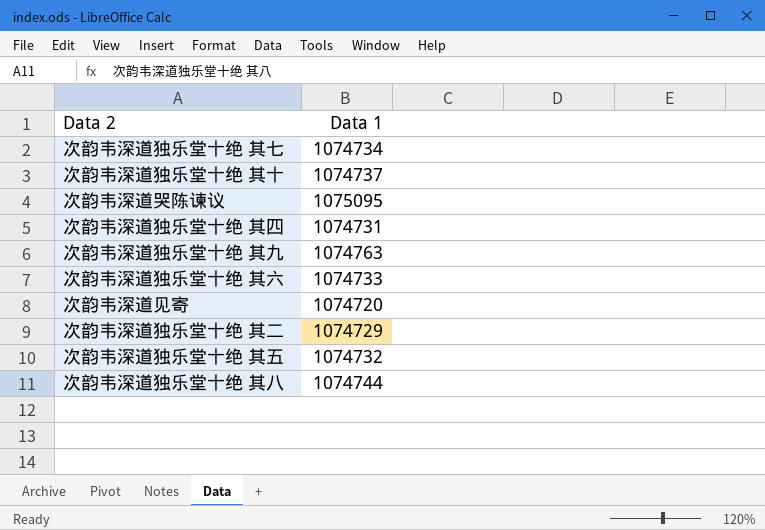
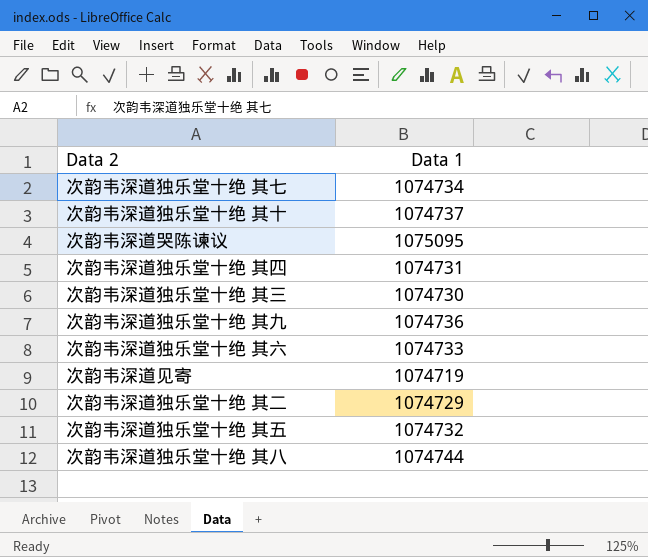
row 次韵韦深道独乐堂十绝 其三: none -> 1074730
次韵韦深道独乐堂十绝 其九 | Data 1: 1074763 -> 1074736
次韵韦深道见寄 | Data 1: 1074720 -> 1074719

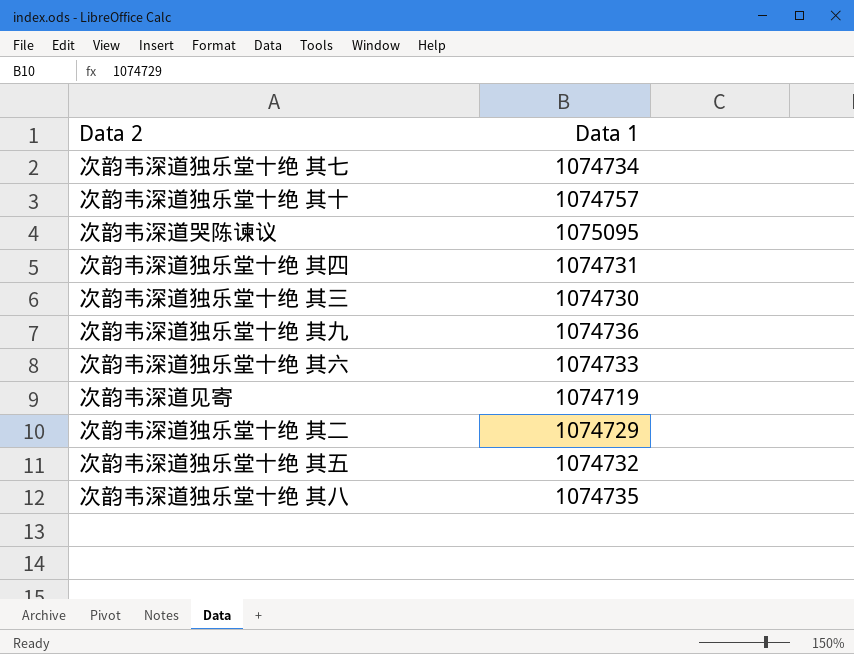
次韵韦深道独乐堂十绝 其十 | Data 1: 1074737 -> 1074757
次韵韦深道独乐堂十绝 其八 | Data 1: 1074744 -> 1074735

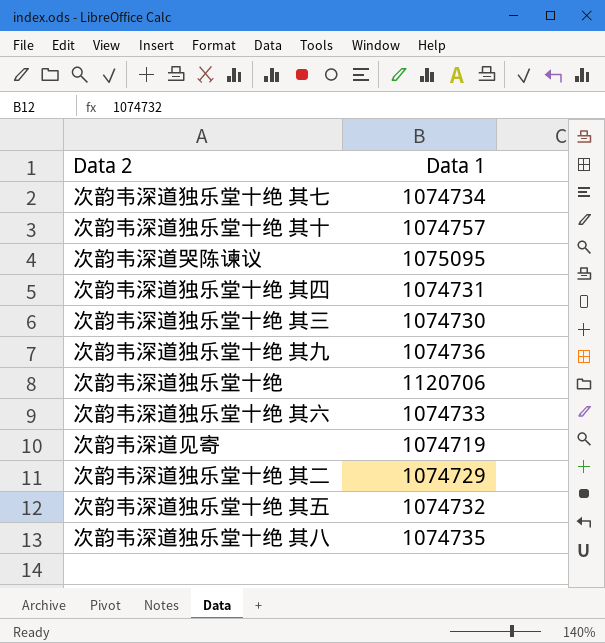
row 次韵韦深道独乐堂十绝: none -> 1120706

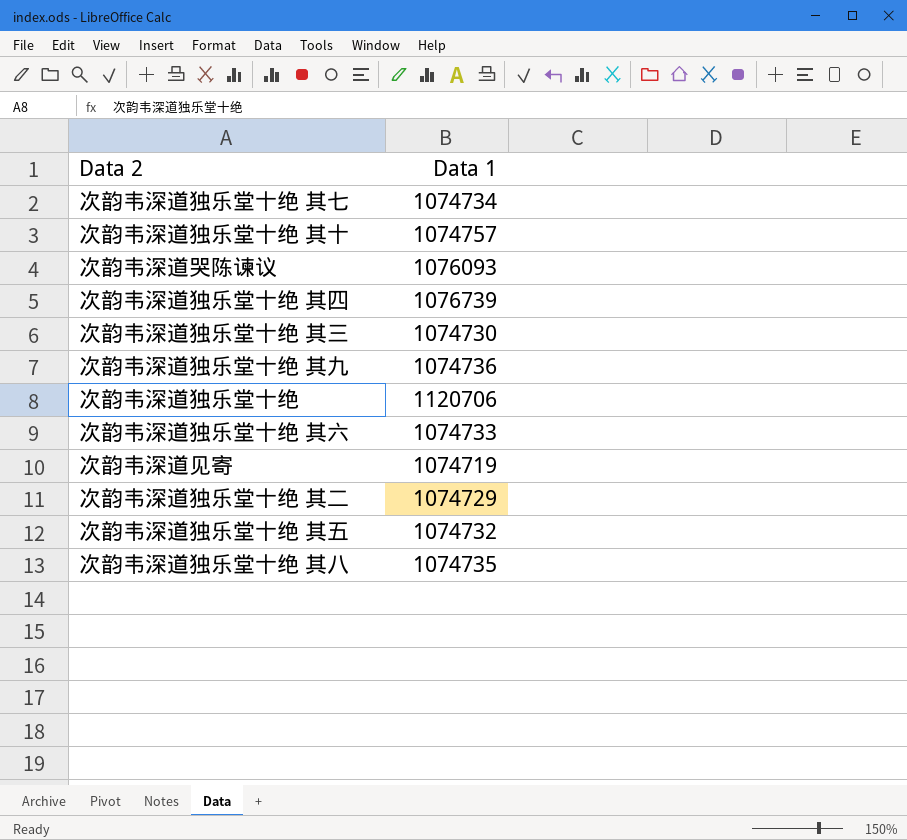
次韵韦深道哭陈谏议 | Data 1: 1075095 -> 1076093
次韵韦深道独乐堂十绝 其四 | Data 1: 1074731 -> 1076739

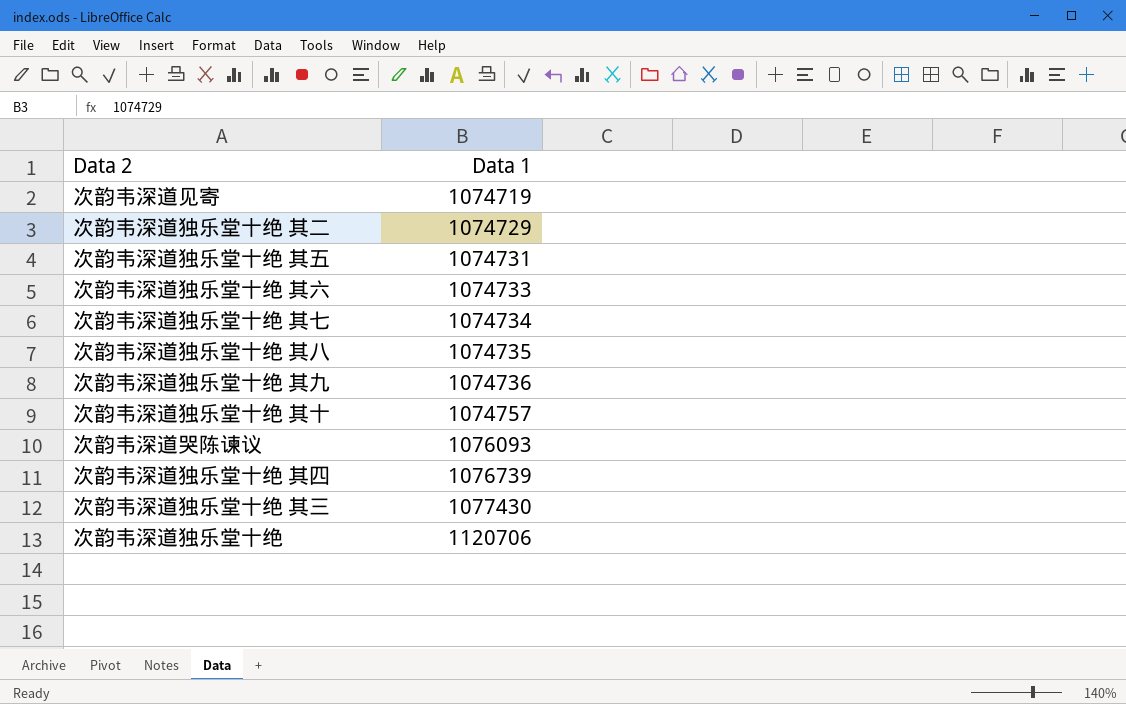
row order: none -> Data 1 ascending
次韵韦深道独乐堂十绝 其五 | Data 1: 1074732 -> 1074731
次韵韦深道独乐堂十绝 其三 | Data 1: 1074730 -> 1077430

